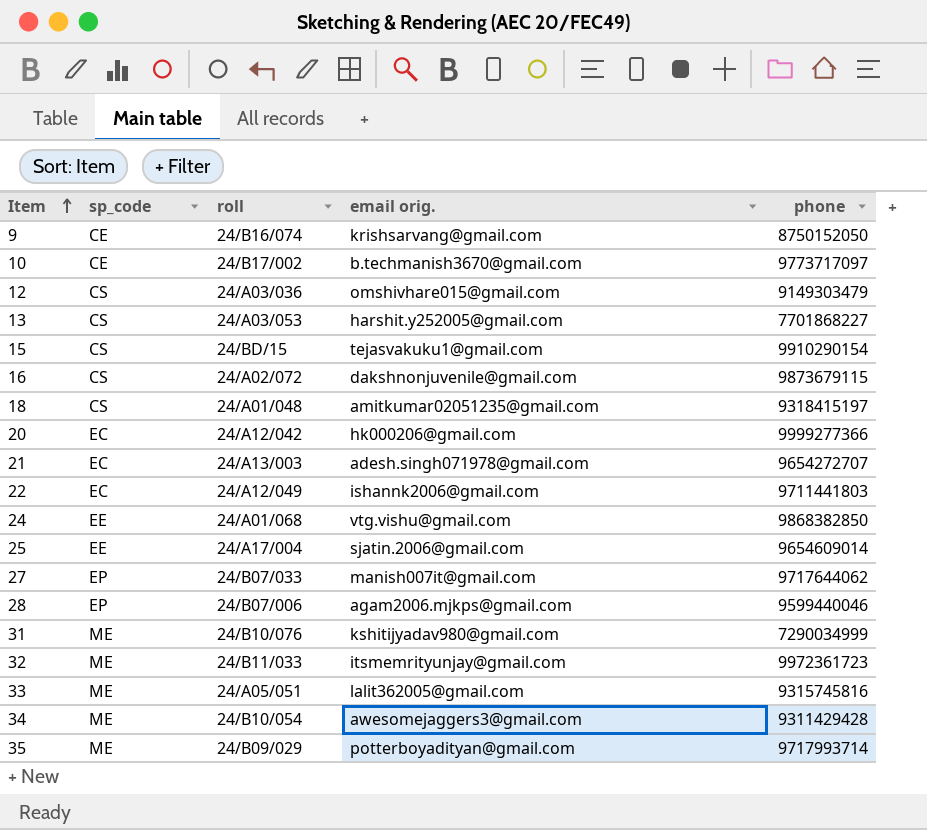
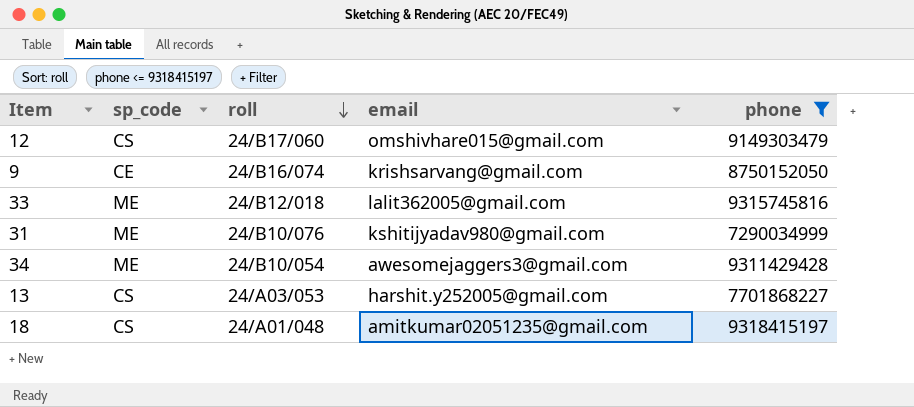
filter: none -> phone <= 9318415197
row order: Item ascending -> roll descending
column name: email orig. -> email
12 | roll: 24/A03/036 -> 24/B17/060
33 | roll: 24/A05/051 -> 24/B12/018

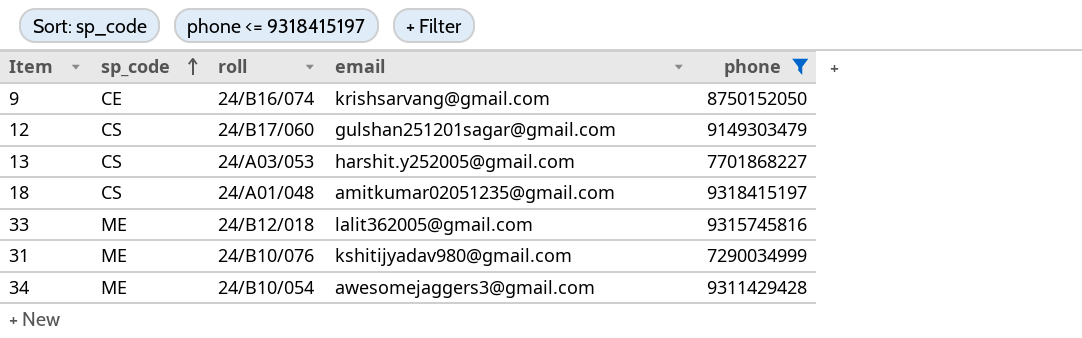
row order: roll descending -> sp_code ascending
12 | email: omshivhare015@gmail.com -> gulshan251201sagar@gmail.com

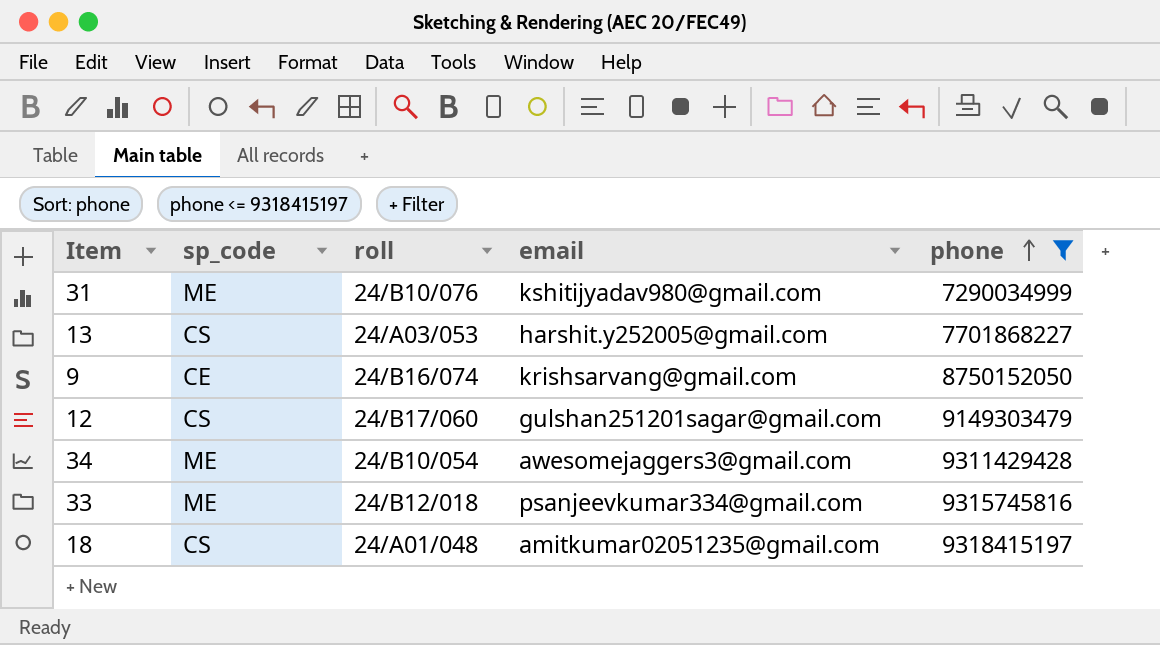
row order: sp_code ascending -> phone ascending
33 | email: lalit362005@gmail.com -> psanjeevkumar334@gmail.com

